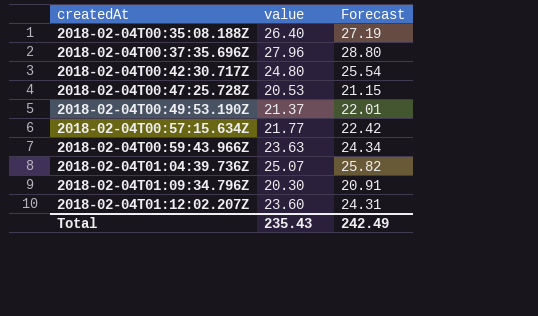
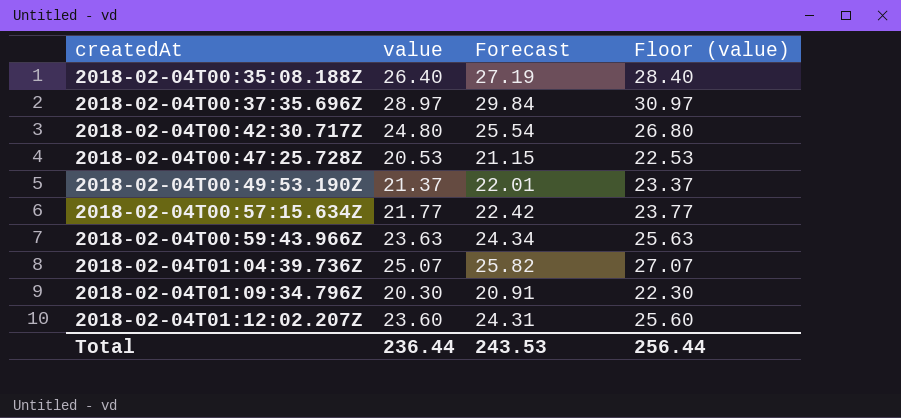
column Floor (value) | formula: none -> [value] + 2
2018-02-04T00:37:35.696Z | value: 27.96 -> 28.97
2018-02-04T00:37:35.696Z | Forecast: 28.80 -> 29.84
Total | value: 235.43 -> 236.44
Total | Forecast: 242.49 -> 243.53

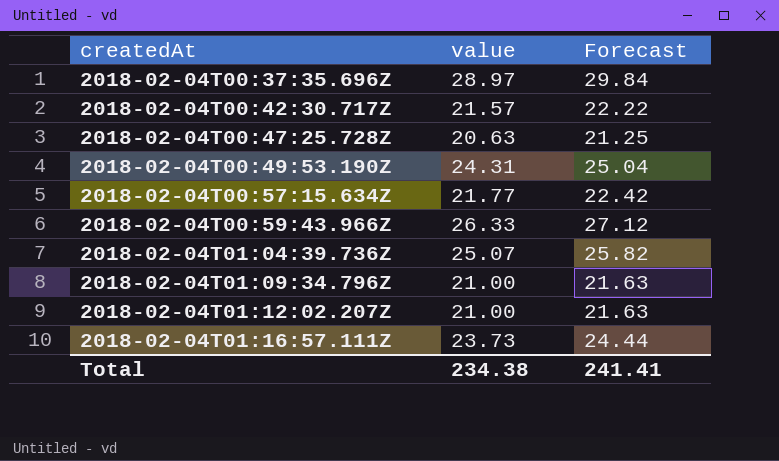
column Floor (value) | formula: [value] + 2 -> none
row 2018-02-04T00:35:08.188Z: 26.40 | 27.19 | 28.40 -> none
2018-02-04T00:42:30.717Z | value: 24.80 -> 21.57
2018-02-04T00:42:30.717Z | Forecast: 25.54 -> 22.22
2018-02-04T00:47:25.728Z | value: 20.53 -> 20.63
2018-02-04T00:47:25.728Z | Forecast: 21.15 -> 21.25
2018-02-04T00:49:53.190Z | value: 21.37 -> 24.31
2018-02-04T00:49:53.190Z | Forecast: 22.01 -> 25.04
2018-02-04T00:59:43.966Z | value: 23.63 -> 26.33
2018-02-04T00:59:43.966Z | Forecast: 24.34 -> 27.12
2018-02-04T01:09:34.796Z | value: 20.30 -> 21.00
2018-02-04T01:09:34.796Z | Forecast: 20.91 -> 21.63
2018-02-04T01:12:02.207Z | value: 23.60 -> 21.00
2018-02-04T01:12:02.207Z | Forecast: 24.31 -> 21.63
row 2018-02-04T01:16:57.111Z: none -> 23.73 | 24.44
Total | value: 236.44 -> 234.38
Total | Forecast: 243.53 -> 241.41

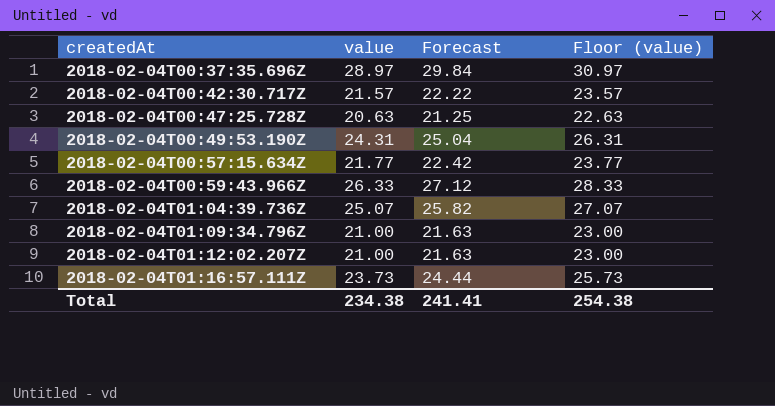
column Floor (value) | formula: none -> [value] + 2

